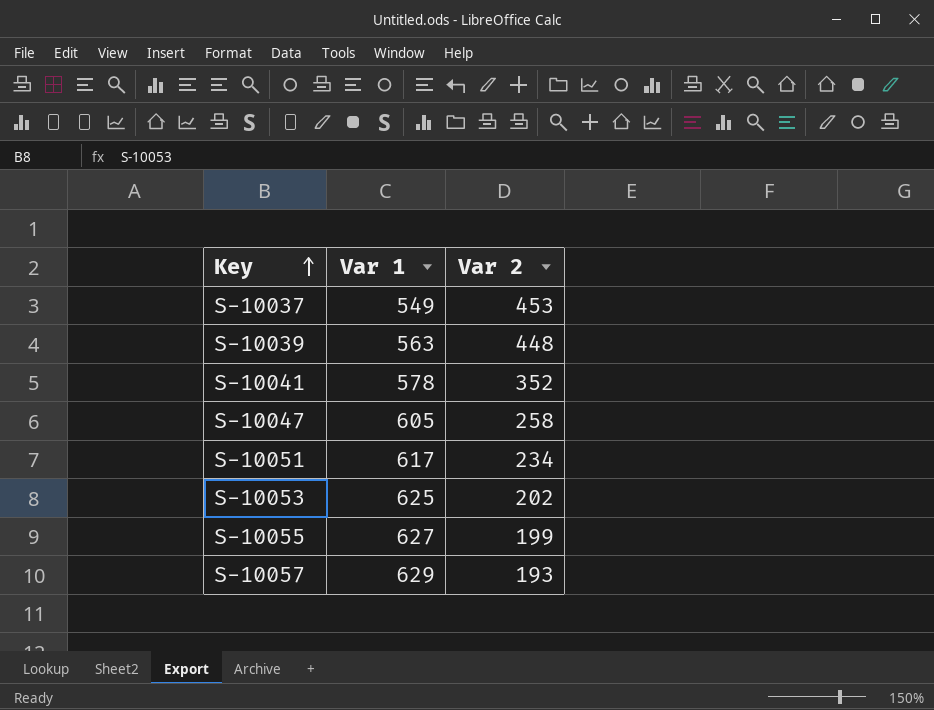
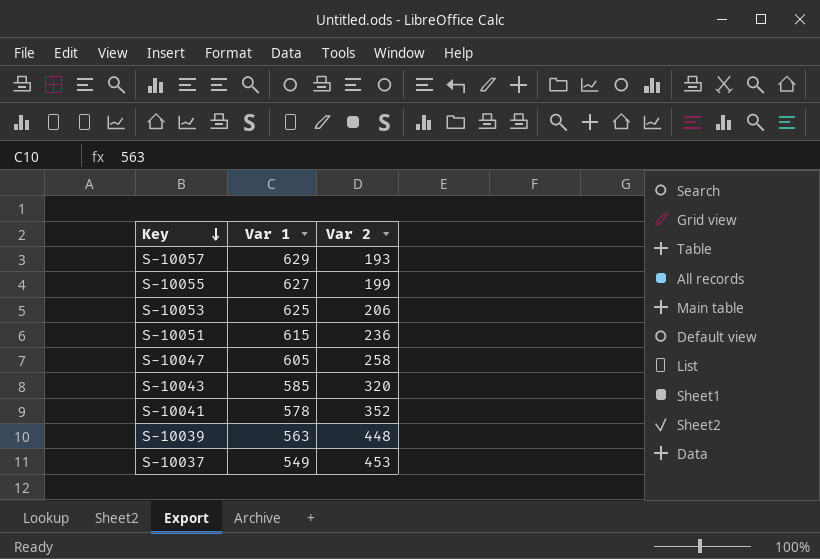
row order: Key ascending -> Key descending
S-10053 | Var 2: 202 -> 206
S-10051 | Var 1: 617 -> 615
S-10051 | Var 2: 234 -> 236
row S-10043: none -> 585 | 320

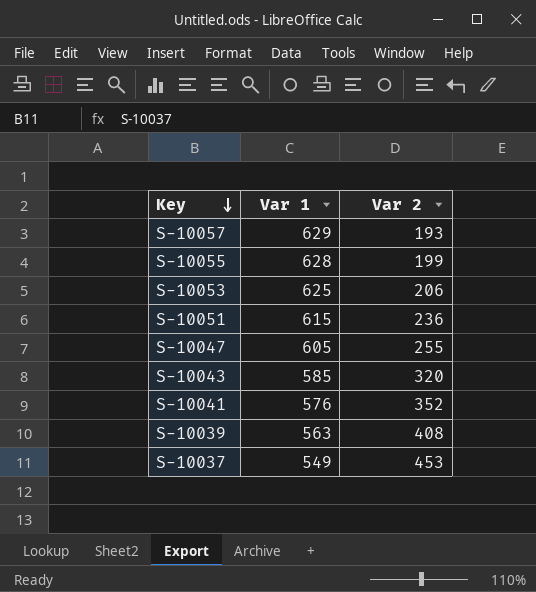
S-10055 | Var 1: 627 -> 628
S-10047 | Var 2: 258 -> 255
S-10041 | Var 1: 578 -> 576
S-10039 | Var 2: 448 -> 408

